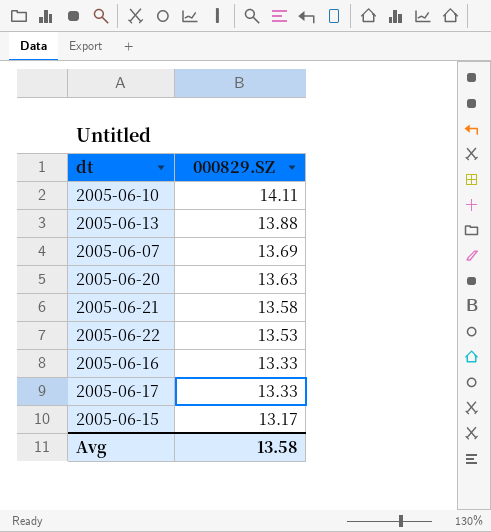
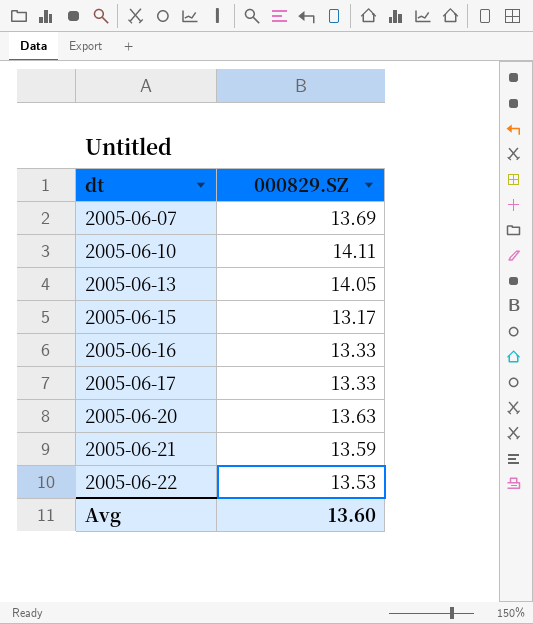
row order: 000829.SZ descending -> dt ascending
2005-06-13 | 000829.SZ: 13.88 -> 14.05
2005-06-21 | 000829.SZ: 13.58 -> 13.59
Avg | 000829.SZ: 13.58 -> 13.60

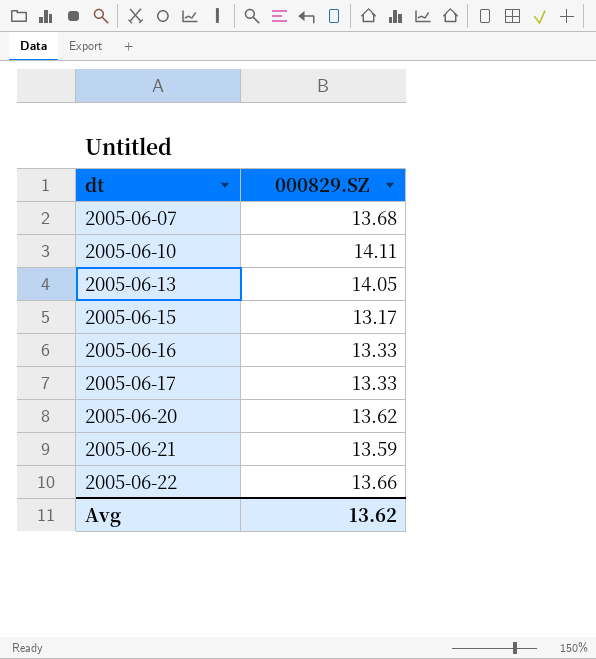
2005-06-07 | 000829.SZ: 13.69 -> 13.68
2005-06-20 | 000829.SZ: 13.63 -> 13.62
2005-06-22 | 000829.SZ: 13.53 -> 13.66
Avg | 000829.SZ: 13.60 -> 13.62

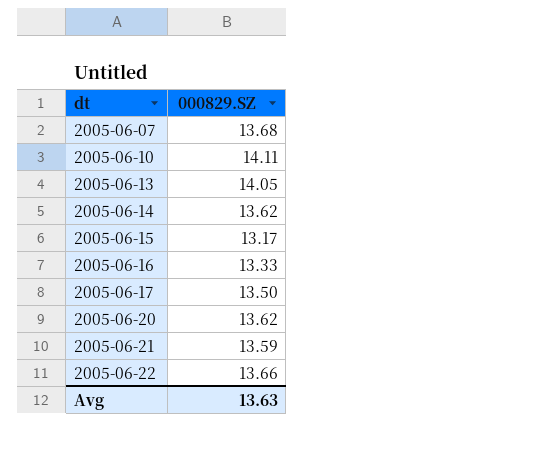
row 2005-06-14: none -> 13.62
2005-06-17 | 000829.SZ: 13.33 -> 13.50
Avg | 000829.SZ: 13.62 -> 13.63

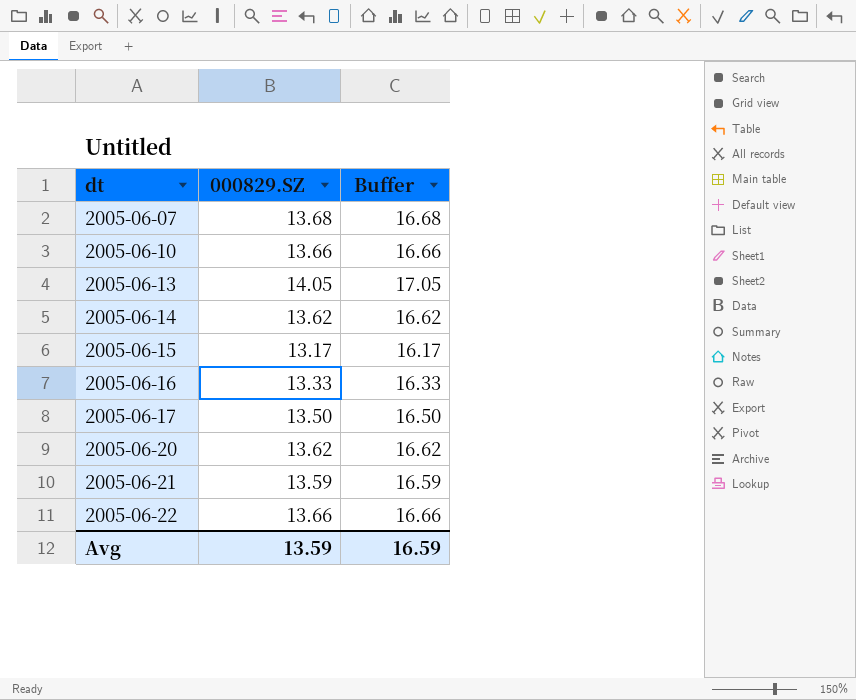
column Buffer | formula: none -> [000829.SZ] + 3
2005-06-10 | 000829.SZ: 14.11 -> 13.66
Avg | 000829.SZ: 13.63 -> 13.59

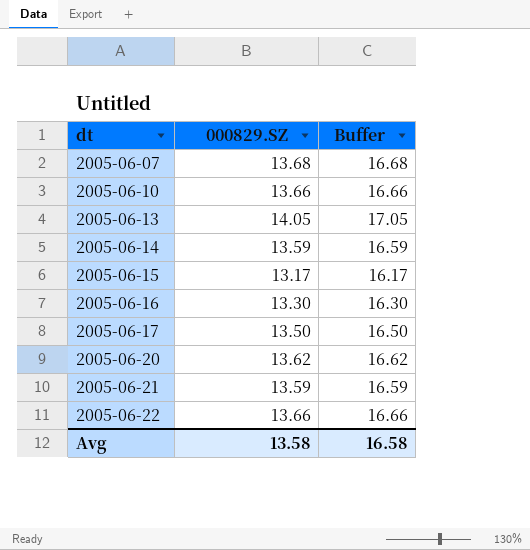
2005-06-14 | 000829.SZ: 13.62 -> 13.59
2005-06-14 | Buffer: 16.62 -> 16.59
2005-06-16 | 000829.SZ: 13.33 -> 13.30
2005-06-16 | Buffer: 16.33 -> 16.30
Avg | 000829.SZ: 13.59 -> 13.58
Avg | Buffer: 16.59 -> 16.58

